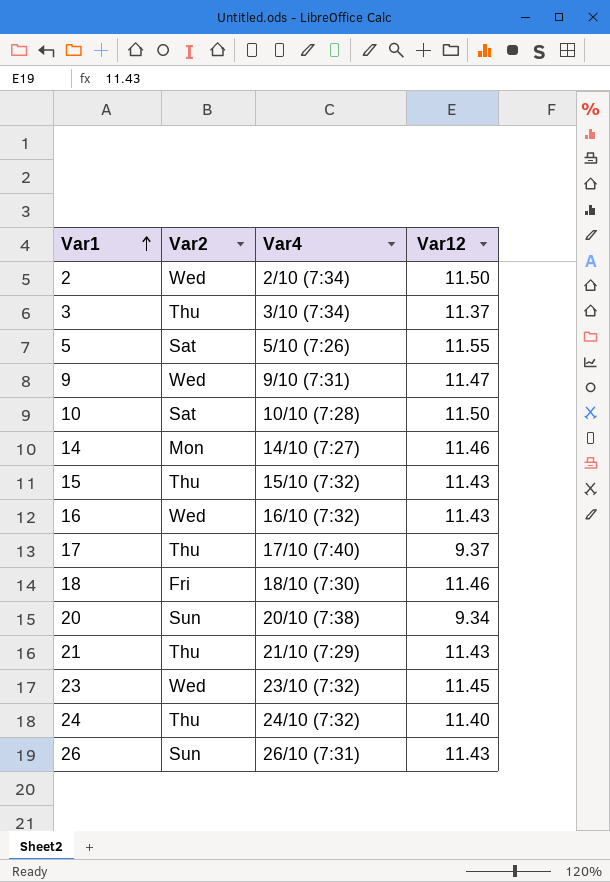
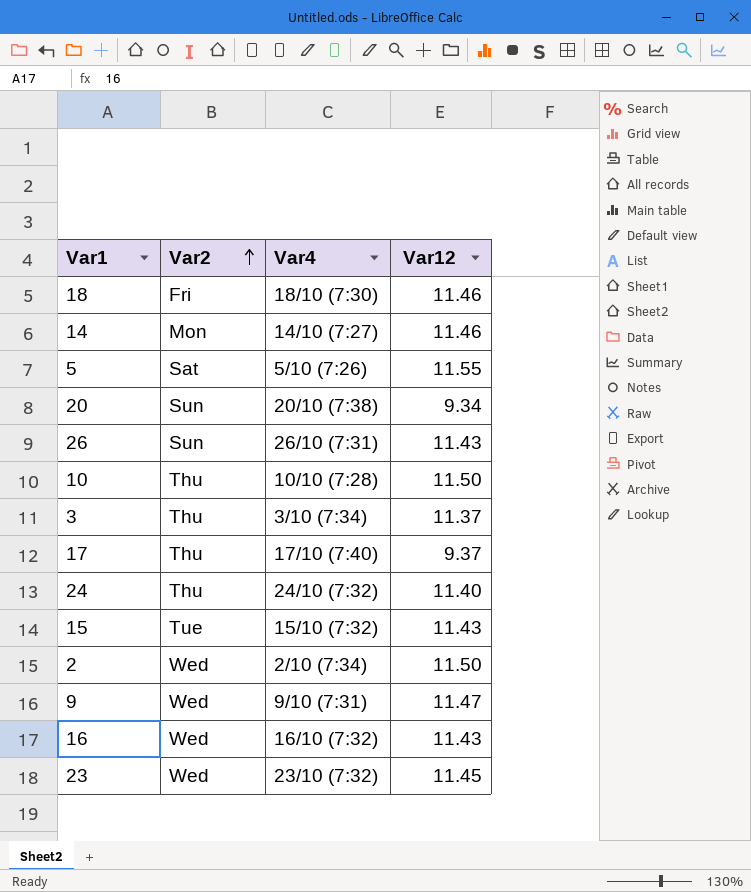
row order: Var1 ascending -> Var2 ascending
row 21: Thu | 21/10 (7:29) | 11.43 -> none
10 | Var2: Sat -> Thu
15 | Var2: Thu -> Tue

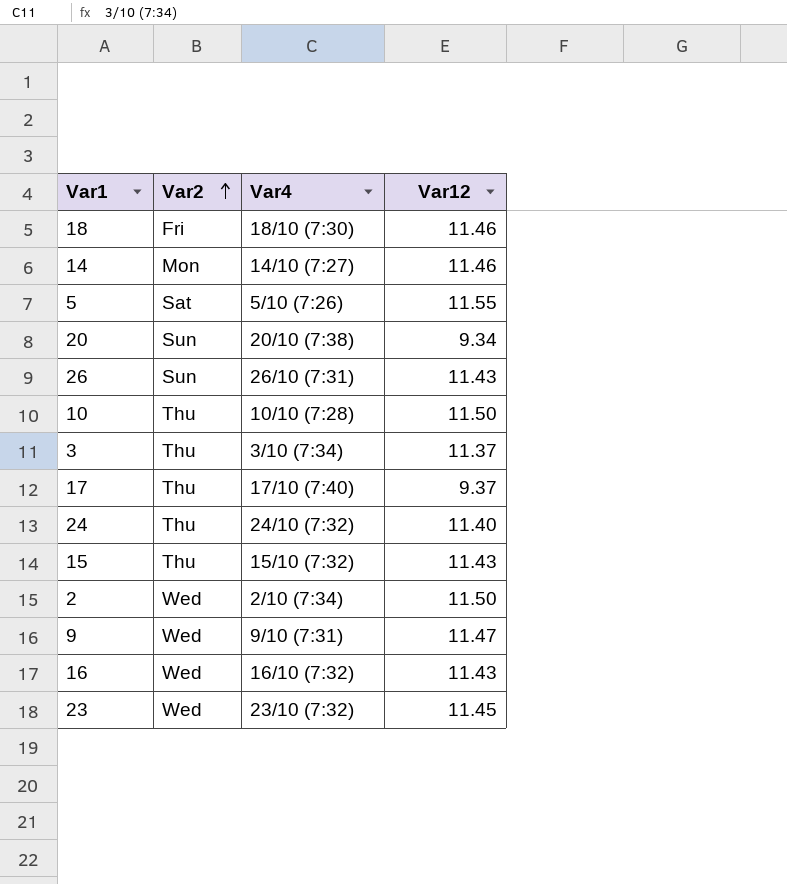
15 | Var2: Tue -> Thu

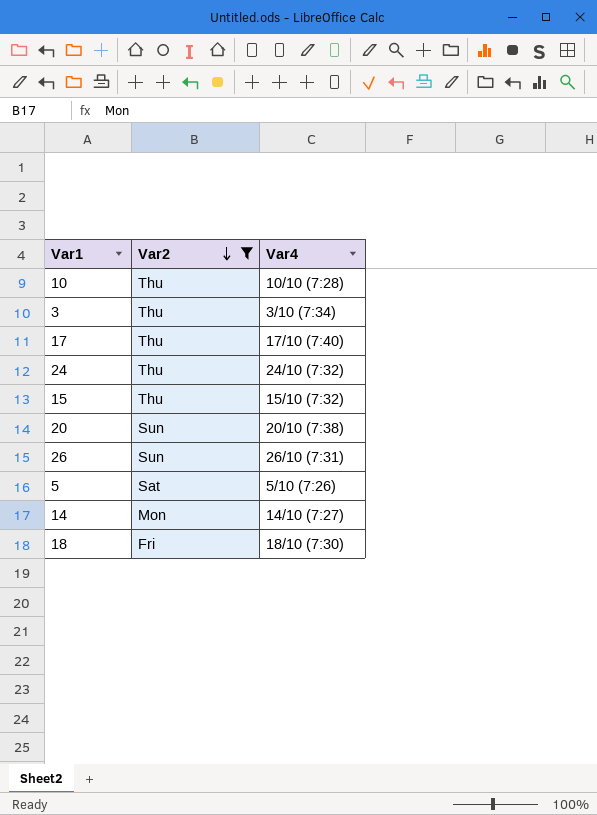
filter: none -> Var2 != Wed
row order: Var2 ascending -> Var2 descending
column Var12 | position: 4 -> none

